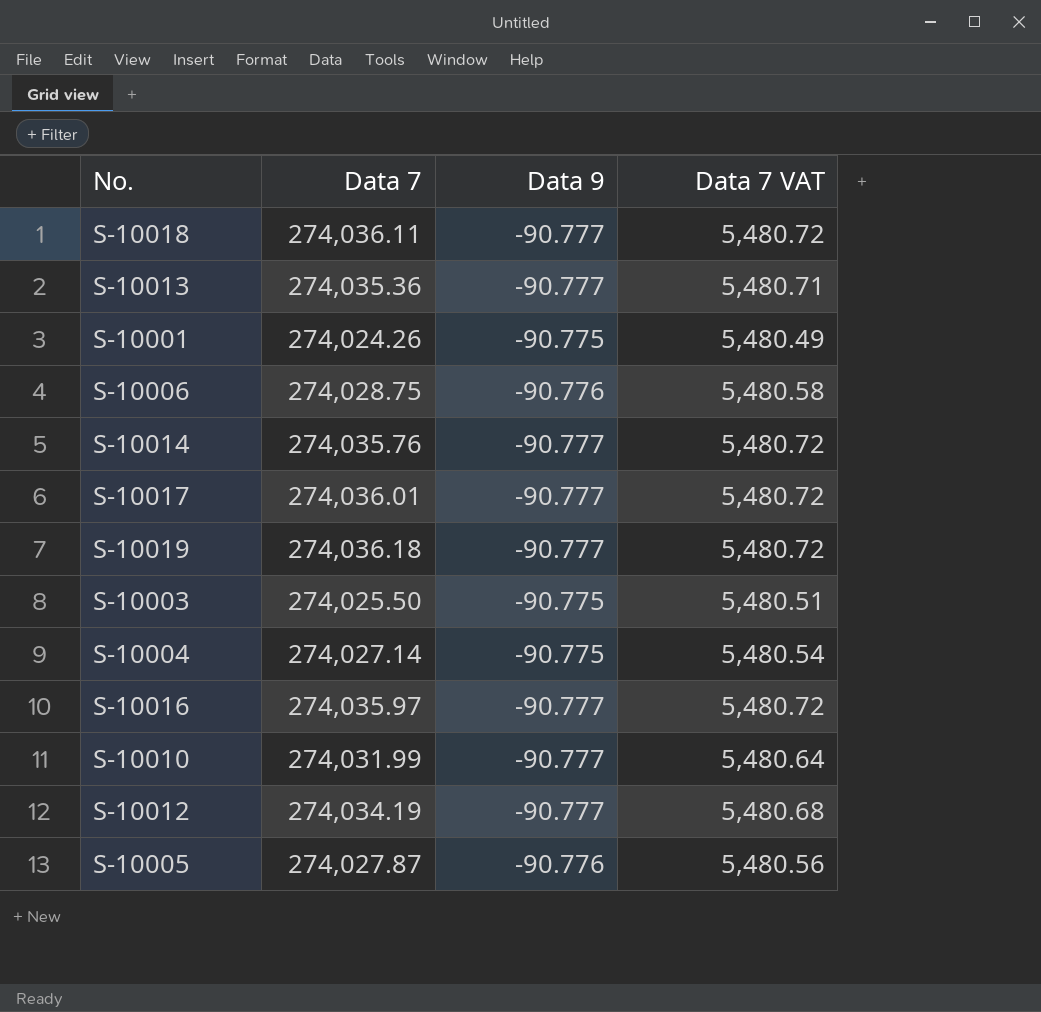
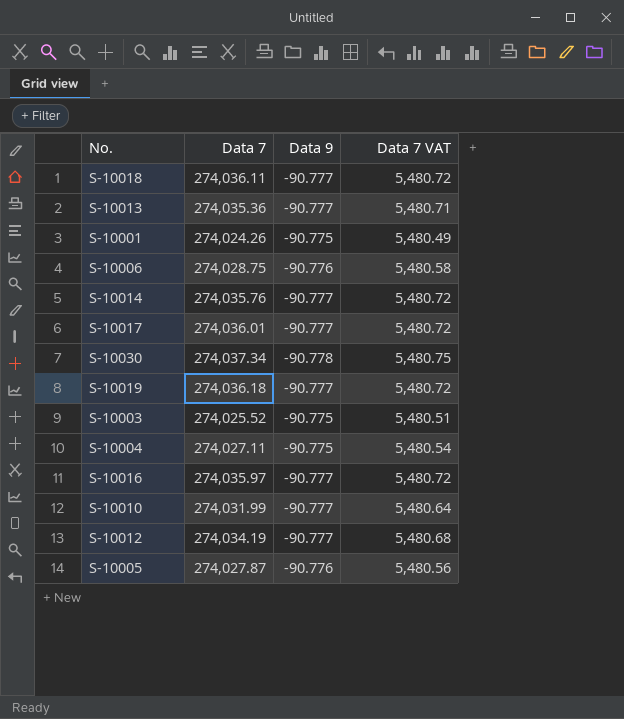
row S-10030: none -> 274,037.34 | -90.778 | 5,480.75
S-10003 | Data 7: 274,025.50 -> 274,025.52
S-10004 | Data 7: 274,027.14 -> 274,027.11

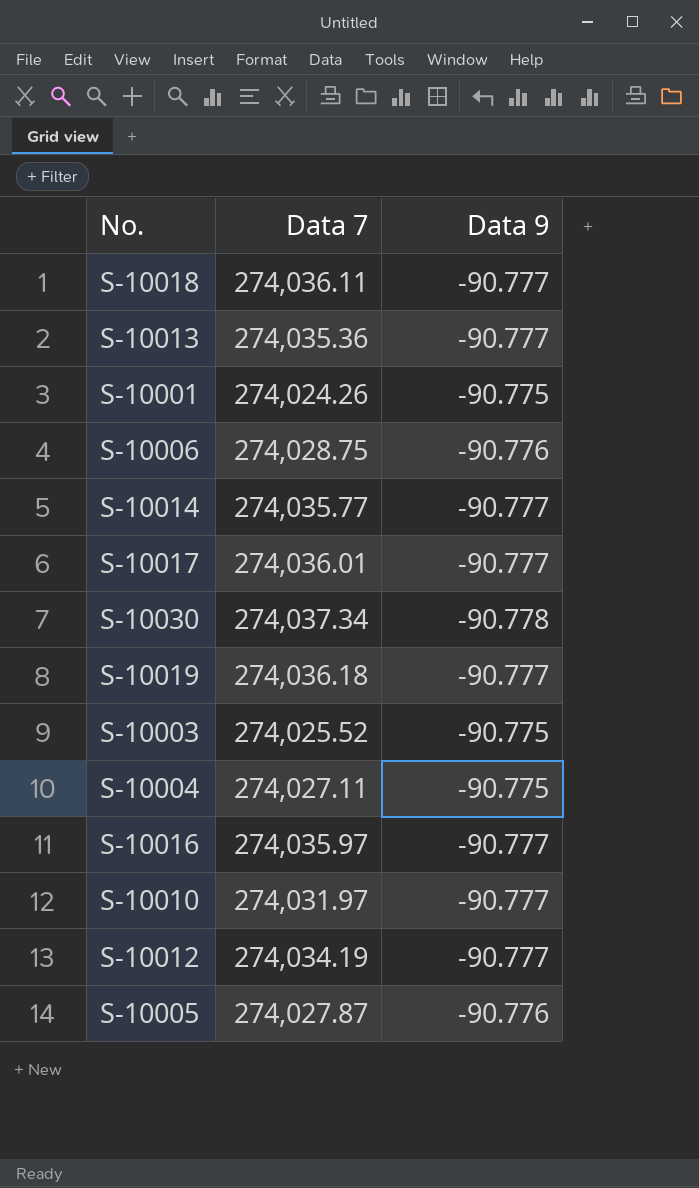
column Data 7 VAT | formula: [Data 7] * 0.02 -> none
S-10014 | Data 7: 274,035.76 -> 274,035.77
S-10010 | Data 7: 274,031.99 -> 274,031.97

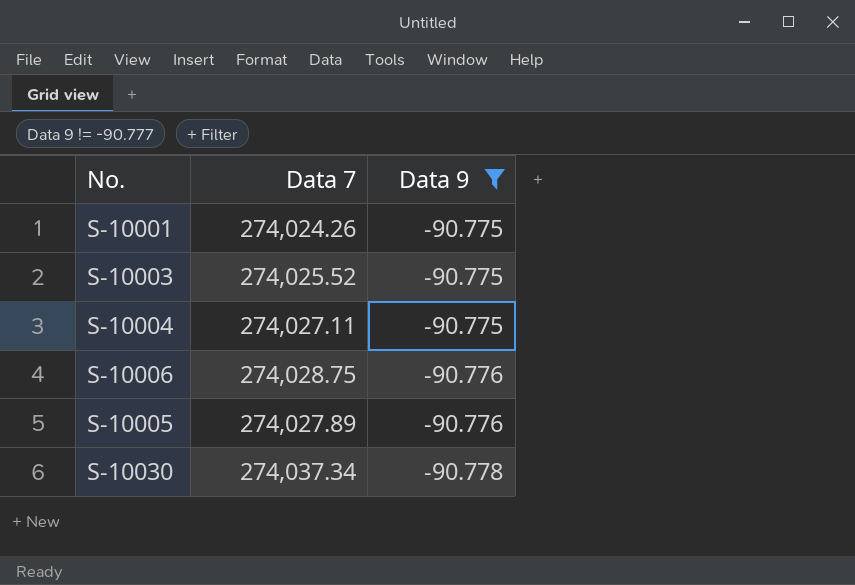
filter: none -> Data 9 != -90.777
row order: none -> Data 9 descending
S-10005 | Data 7: 274,027.87 -> 274,027.89

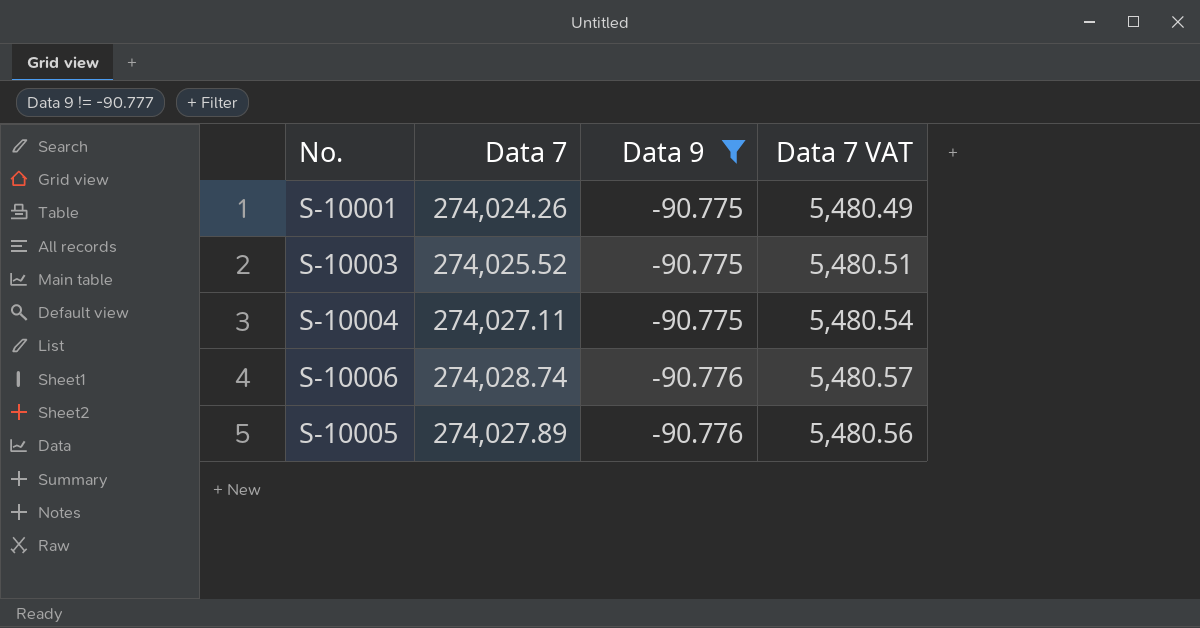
column Data 7 VAT | formula: none -> [Data 7] * 0.02
row S-10030: 274,037.34 | -90.778 -> none
S-10006 | Data 7: 274,028.75 -> 274,028.74

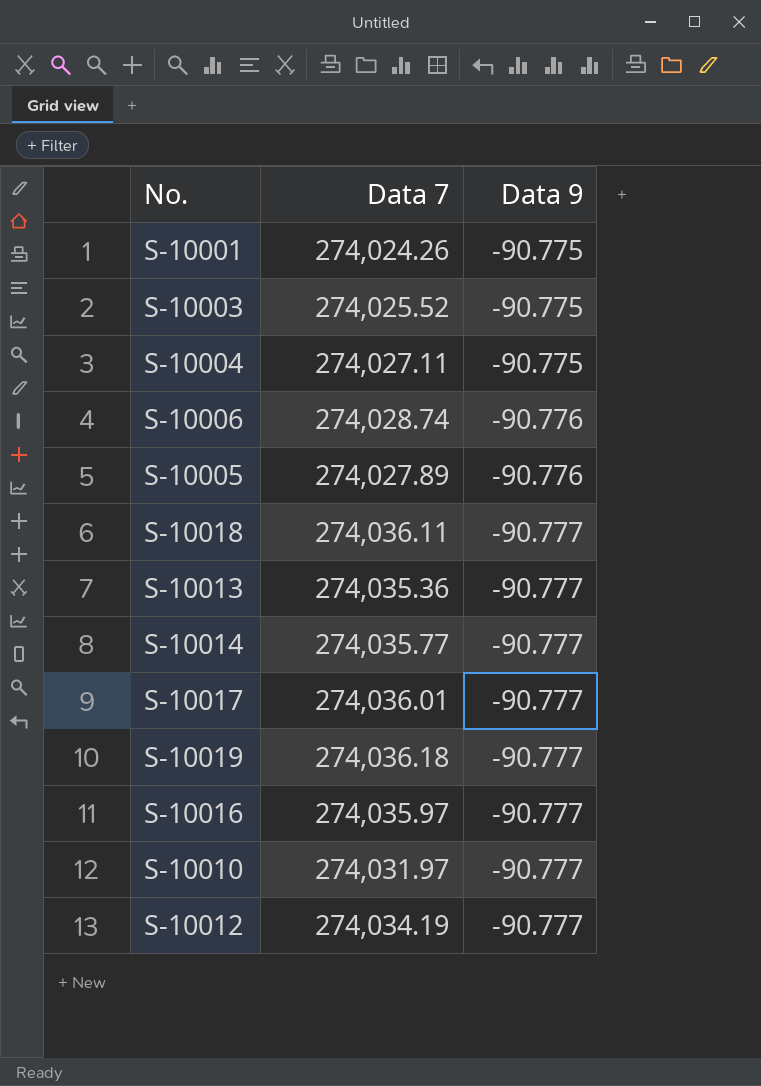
filter: Data 9 != -90.777 -> none
column Data 7 VAT | formula: [Data 7] * 0.02 -> none

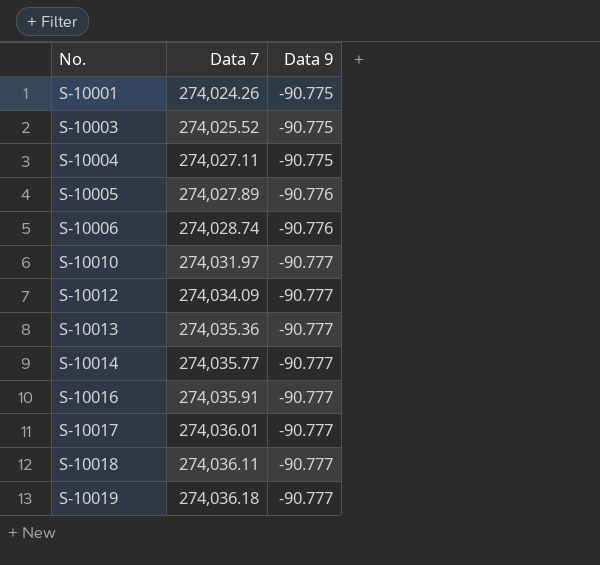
row order: Data 9 descending -> No. ascending
S-10012 | Data 7: 274,034.19 -> 274,034.09
S-10016 | Data 7: 274,035.97 -> 274,035.91

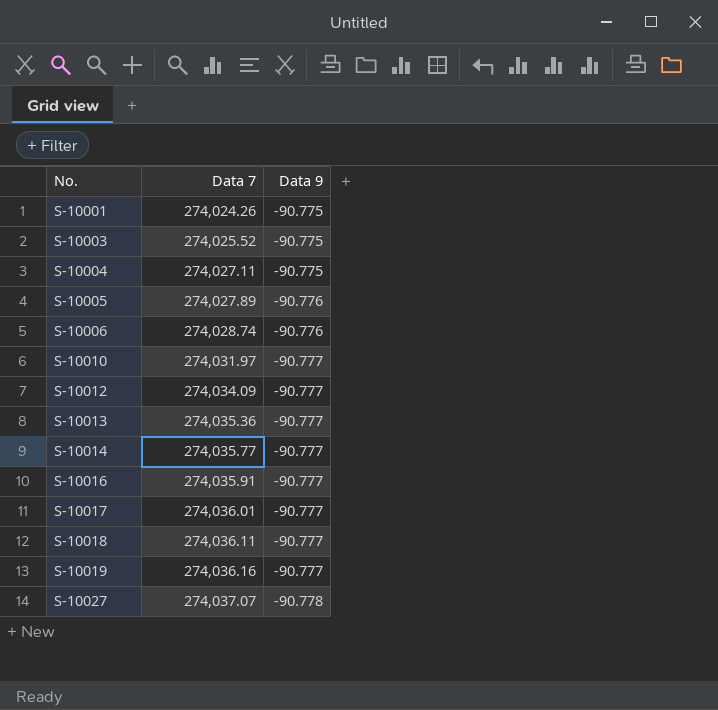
S-10019 | Data 7: 274,036.18 -> 274,036.16
row S-10027: none -> 274,037.07 | -90.778

